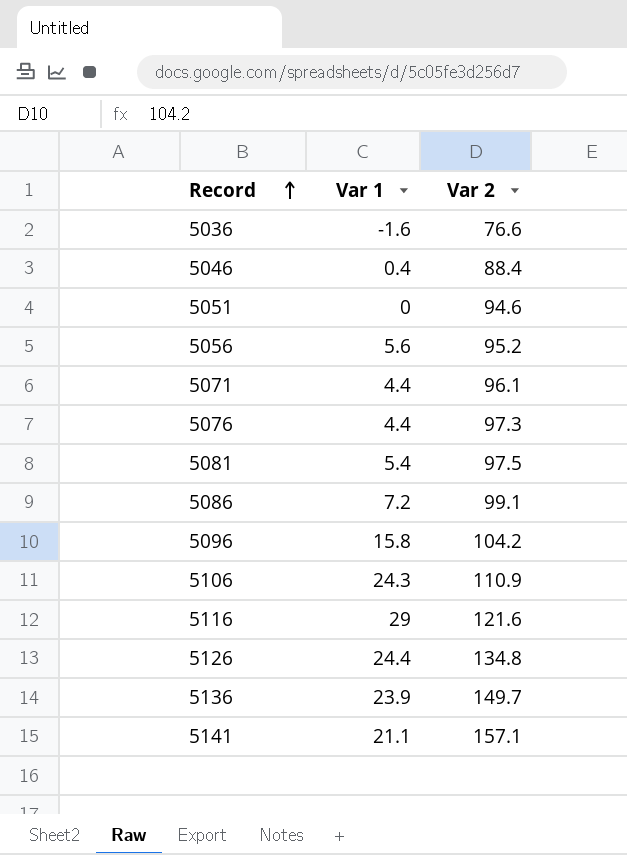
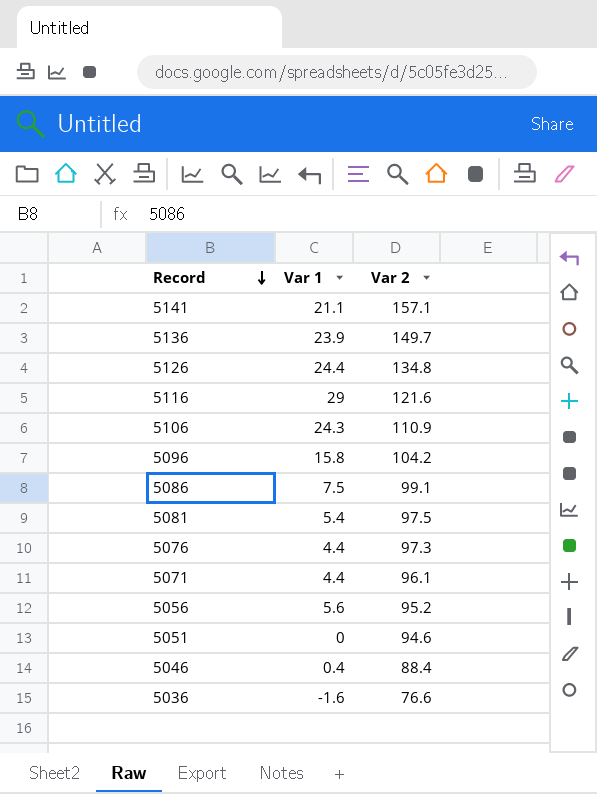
row order: Record ascending -> Record descending
5086 | Var 1: 7.2 -> 7.5

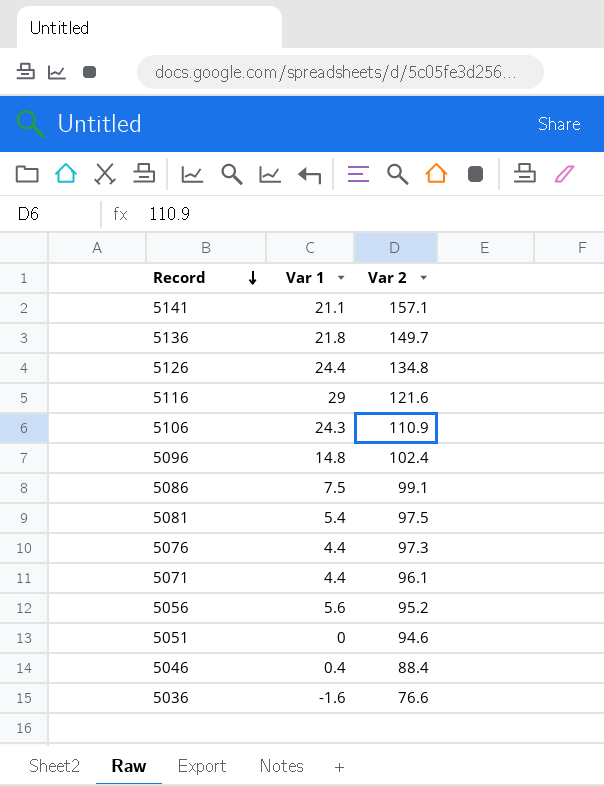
5136 | Var 1: 23.9 -> 21.8
5096 | Var 1: 15.8 -> 14.8
5096 | Var 2: 104.2 -> 102.4

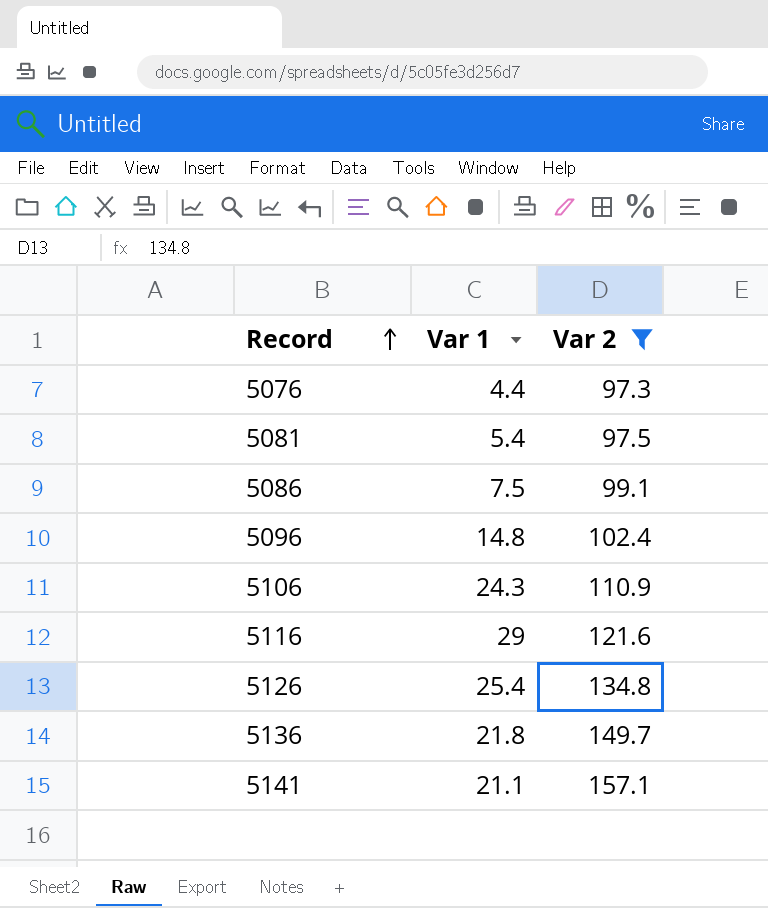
filter: none -> Var 2 >= 97.3
row order: Record descending -> Record ascending
5126 | Var 1: 24.4 -> 25.4

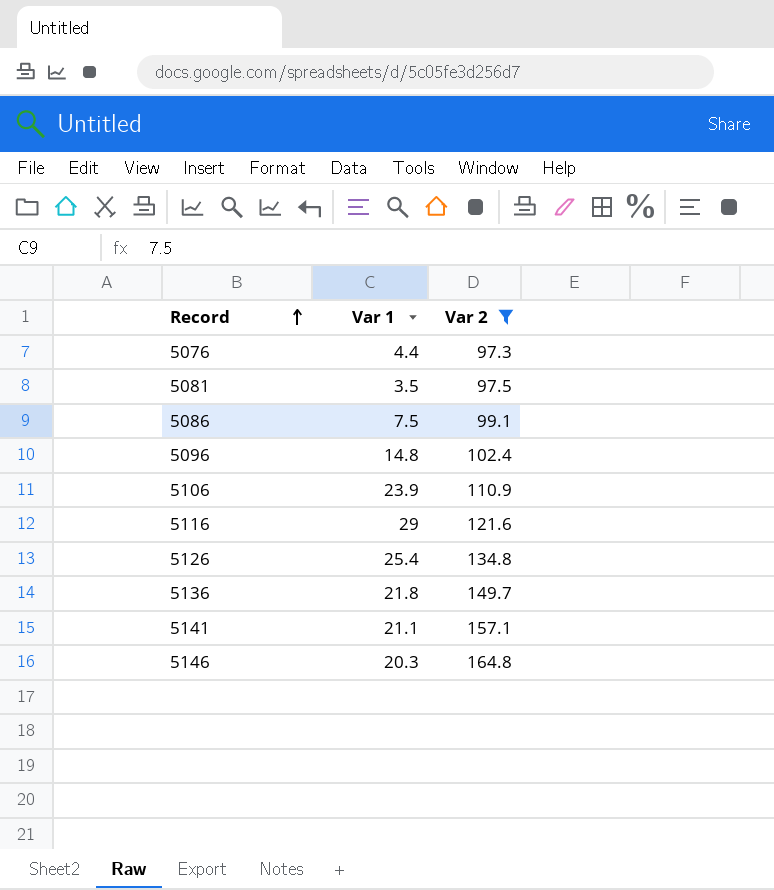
5081 | Var 1: 5.4 -> 3.5
5106 | Var 1: 24.3 -> 23.9
row 5146: none -> 20.3 | 164.8

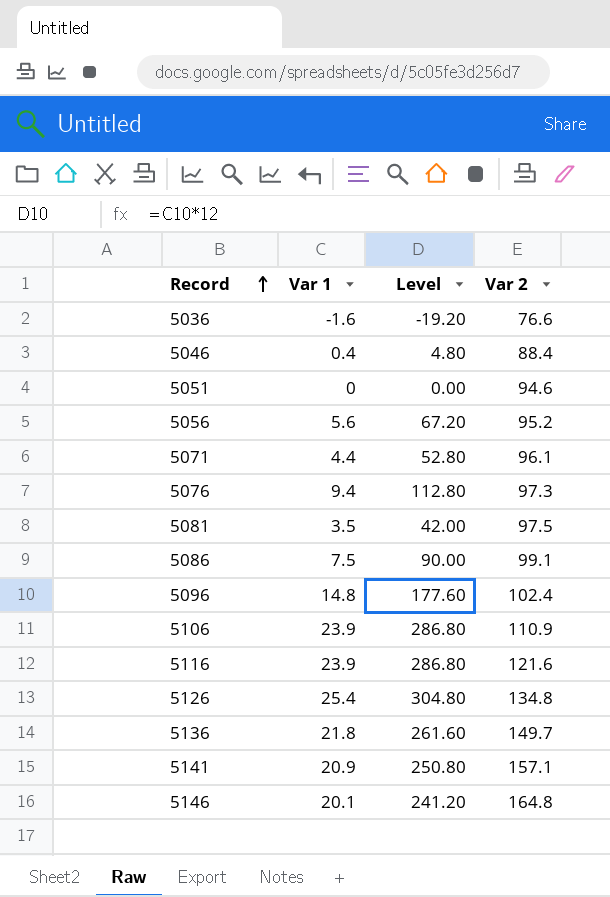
filter: Var 2 >= 97.3 -> none
column Level | formula: none -> [Var 1] * 12
5076 | Var 1: 4.4 -> 9.4
5116 | Var 1: 29 -> 23.9
5141 | Var 1: 21.1 -> 20.9
5146 | Var 1: 20.3 -> 20.1

